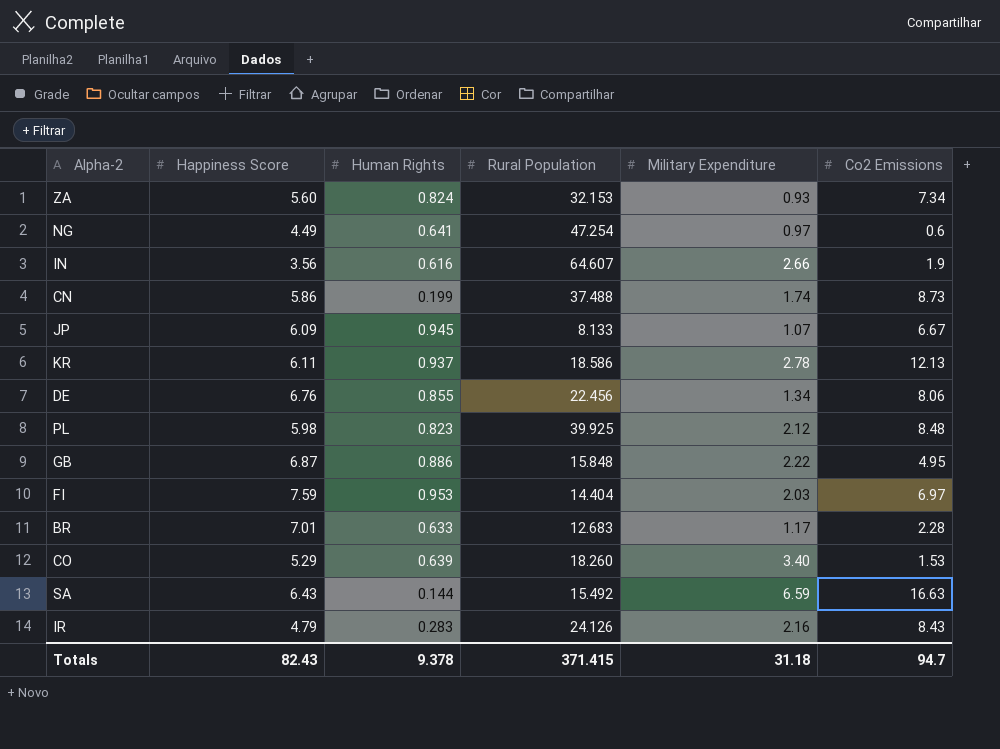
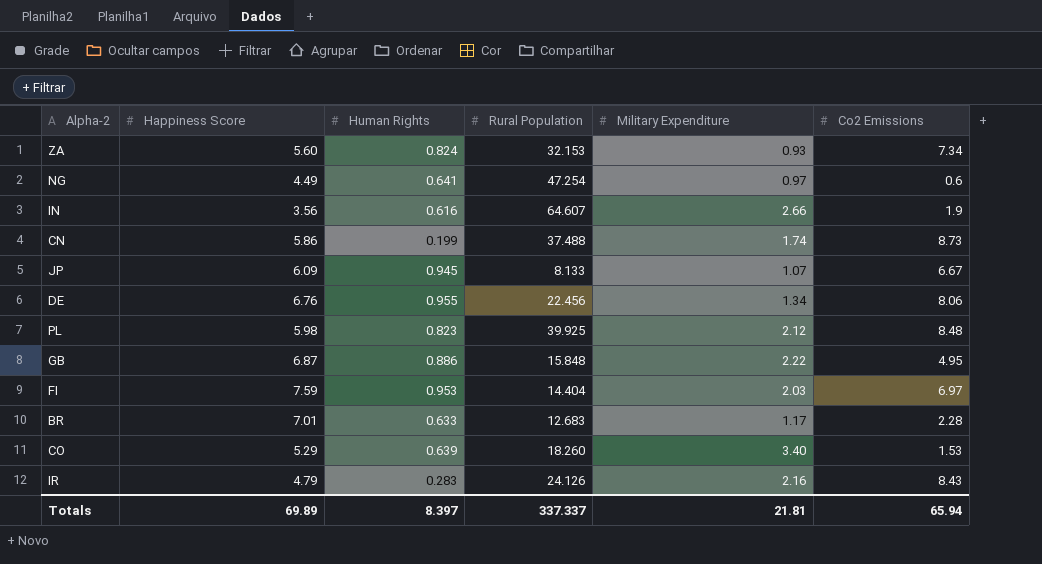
row KR: 6.11 | 0.937 | 18.586 | 2.78 | 12.13 -> none
row SA: 6.43 | 0.144 | 15.492 | 6.59 | 16.63 -> none
DE | Human Rights: 0.855 -> 0.955
Totals | Happiness Score: 82.43 -> 69.89
Totals | Human Rights: 9.378 -> 8.397
Totals | Rural Population: 371.415 -> 337.337
Totals | Military Expenditure: 31.18 -> 21.81
Totals | Co2 Emissions: 94.7 -> 65.94

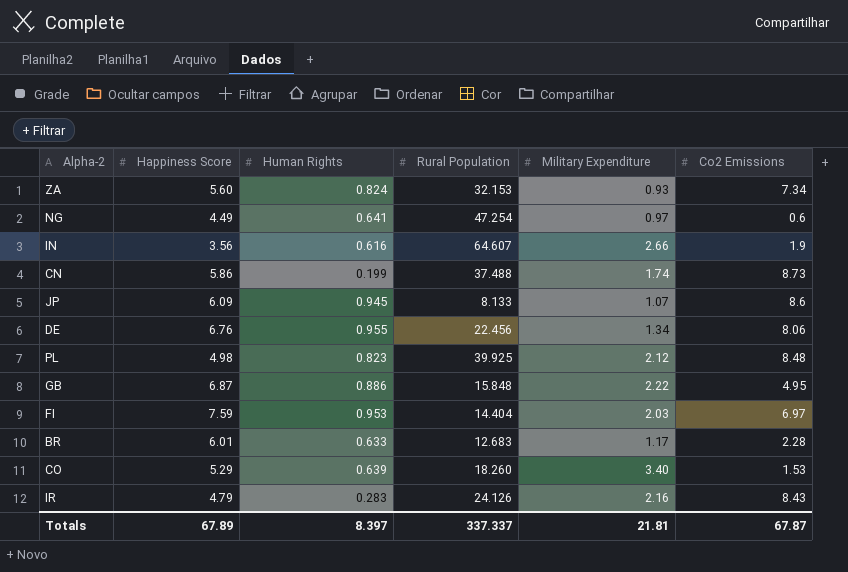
JP | Co2 Emissions: 6.67 -> 8.6
PL | Happiness Score: 5.98 -> 4.98
BR | Happiness Score: 7.01 -> 6.01
Totals | Happiness Score: 69.89 -> 67.89
Totals | Co2 Emissions: 65.94 -> 67.87

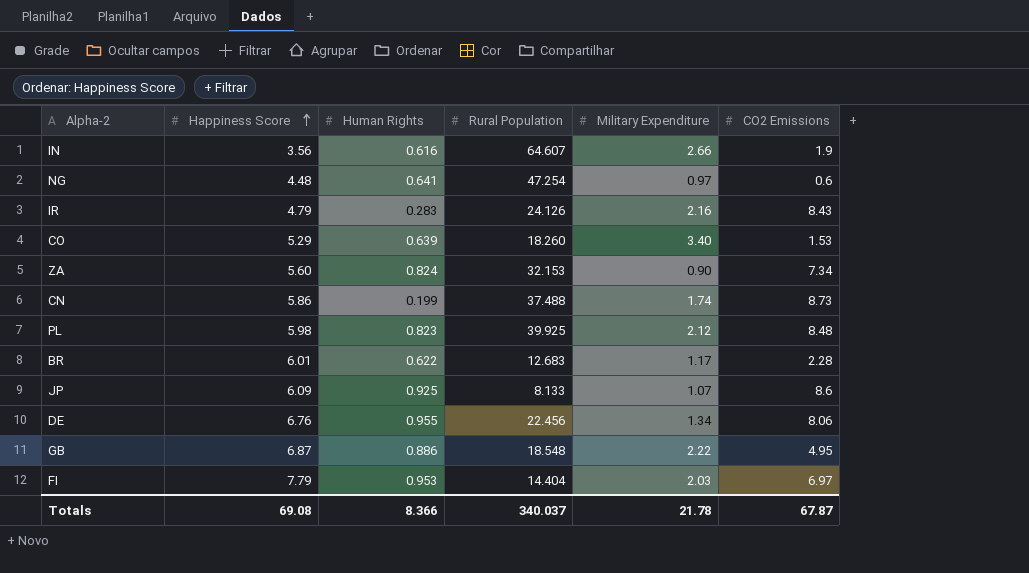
row order: none -> Happiness Score ascending
column name: Co2 Emissions -> CO2 Emissions
NG | Happiness Score: 4.49 -> 4.48
ZA | Military Expenditure: 0.93 -> 0.90
PL | Happiness Score: 4.98 -> 5.98
BR | Human Rights: 0.633 -> 0.622
JP | Human Rights: 0.945 -> 0.925
GB | Rural Population: 15.848 -> 18.548
FI | Happiness Score: 7.59 -> 7.79
Totals | Happiness Score: 67.89 -> 69.08
Totals | Human Rights: 8.397 -> 8.366
Totals | Rural Population: 337.337 -> 340.037
Totals | Military Expenditure: 21.81 -> 21.78

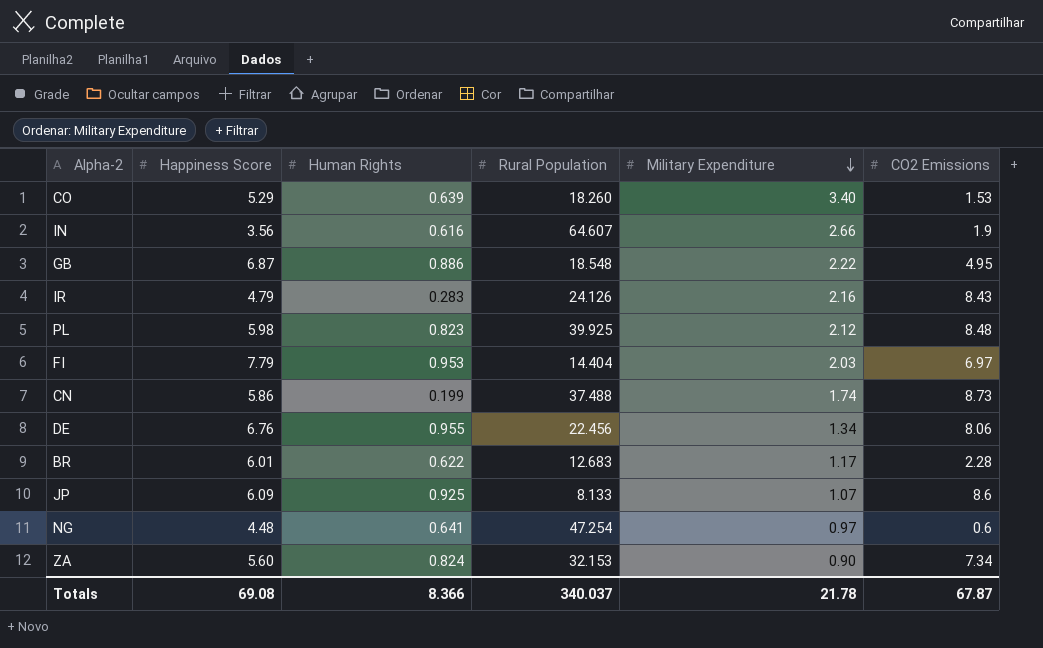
row order: Happiness Score ascending -> Military Expenditure descending

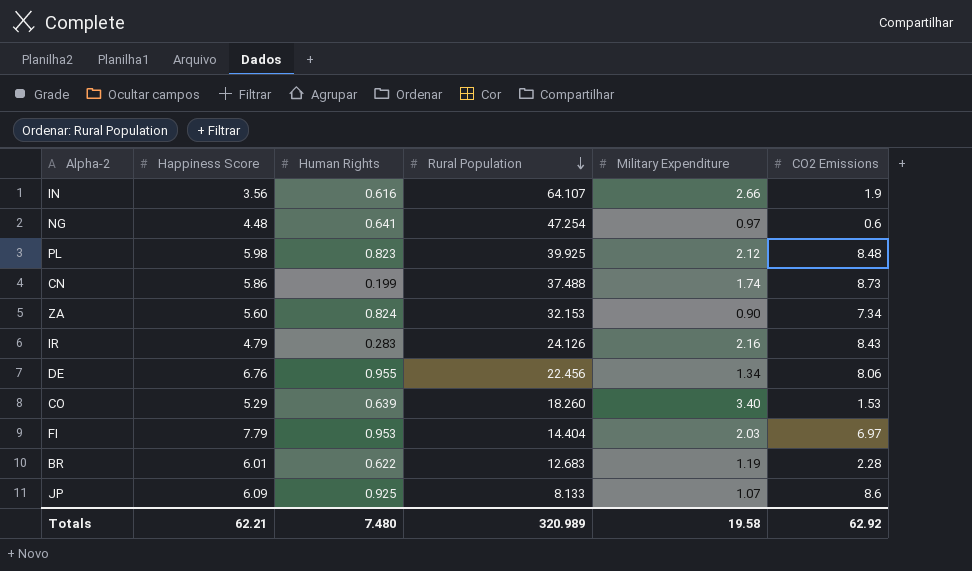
row order: Military Expenditure descending -> Rural Population descending
row GB: 6.87 | 0.886 | 18.548 | 2.22 | 4.95 -> none
IN | Rural Population: 64.607 -> 64.107
BR | Military Expenditure: 1.17 -> 1.19
Totals | Happiness Score: 69.08 -> 62.21
Totals | Human Rights: 8.366 -> 7.480
Totals | Rural Population: 340.037 -> 320.989
Totals | Military Expenditure: 21.78 -> 19.58
Totals | CO2 Emissions: 67.87 -> 62.92

